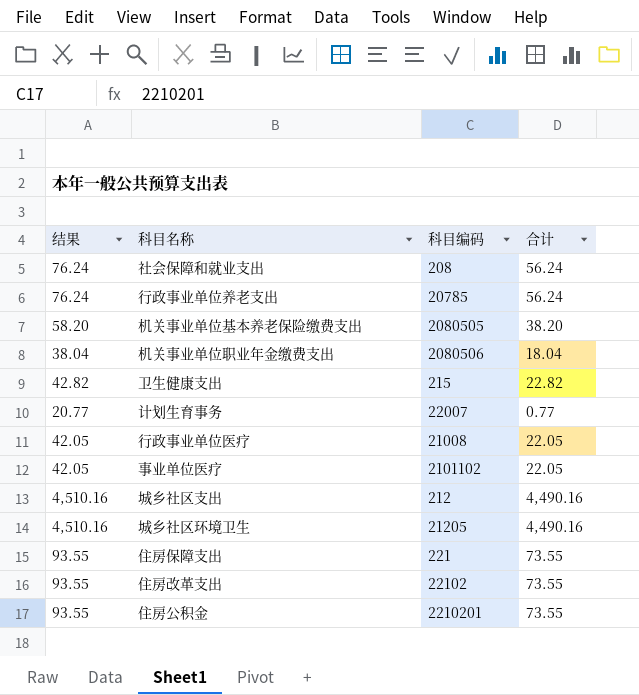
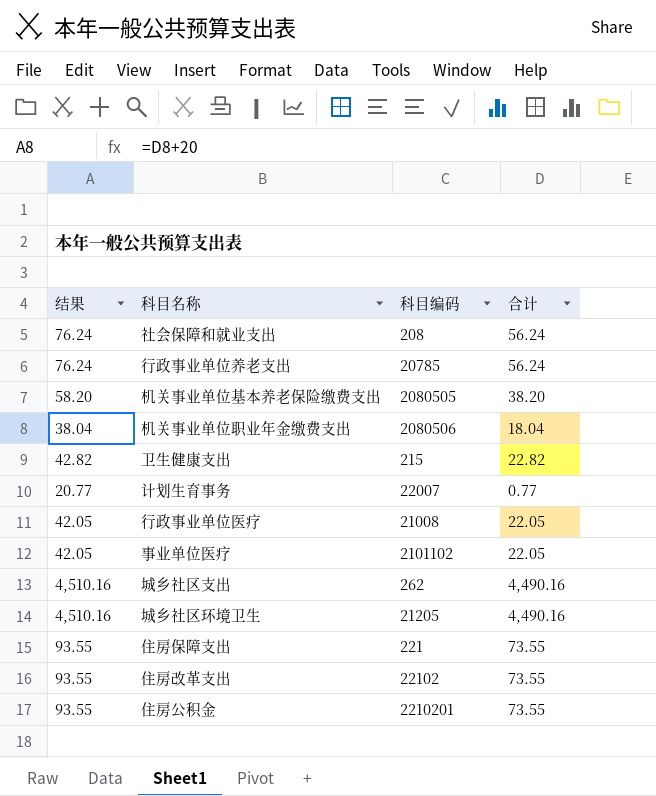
城乡社区支出 | 科目编码: 212 -> 262

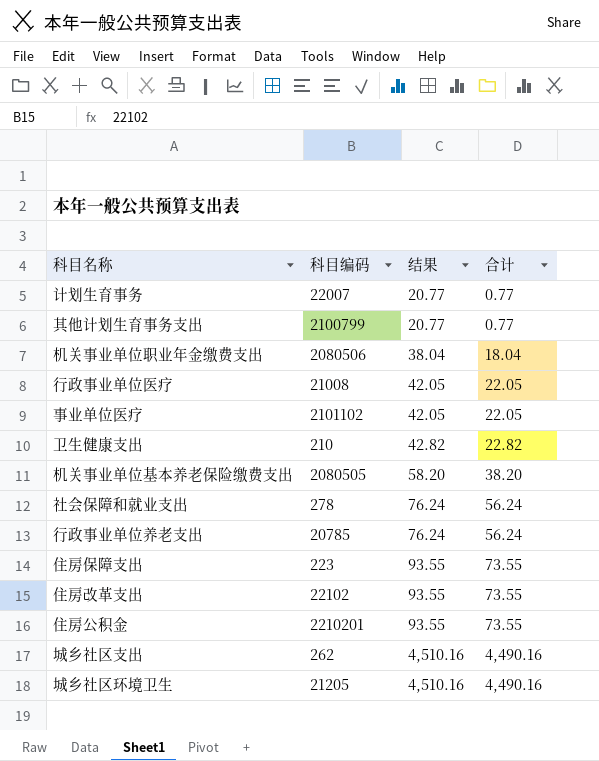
row order: none -> 结果 ascending
column 结果 | position: 1 -> 3
row 其他计划生育事务支出: none -> 2100799 | 20.77 | 0.77
卫生健康支出 | 科目编码: 215 -> 210
社会保障和就业支出 | 科目编码: 208 -> 278
住房保障支出 | 科目编码: 221 -> 223

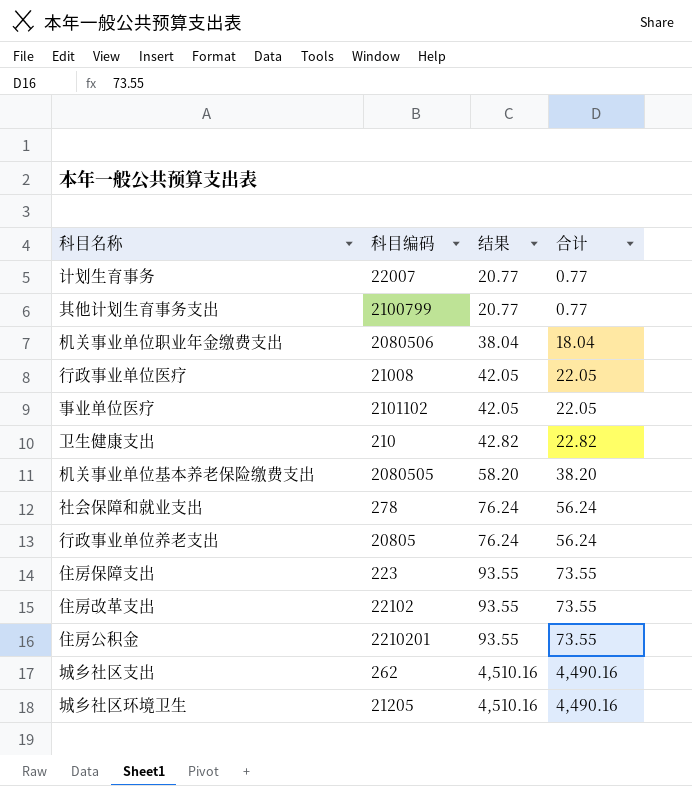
行政事业单位养老支出 | 科目编码: 20785 -> 20805

